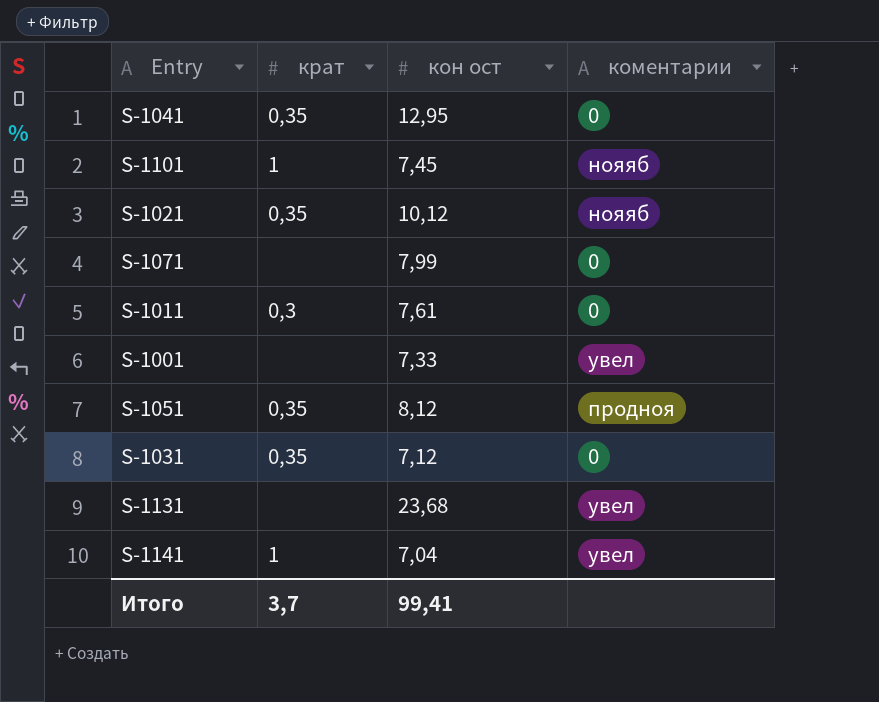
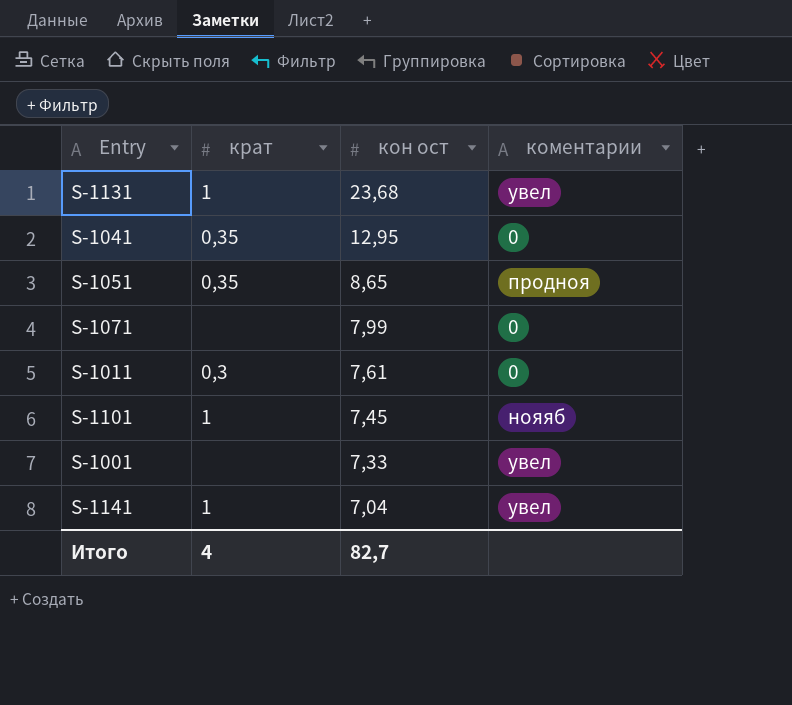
row order: none -> кон ост descending
row S-1021: 0,35 | 10,12 | нояяб -> none
row S-1031: 0,35 | 7,12 | 0 -> none
S-1131 | крат: none -> 1
S-1051 | кон ост: 8,12 -> 8,65
Итого | крат: 3,7 -> 4
Итого | кон ост: 99,41 -> 82,7

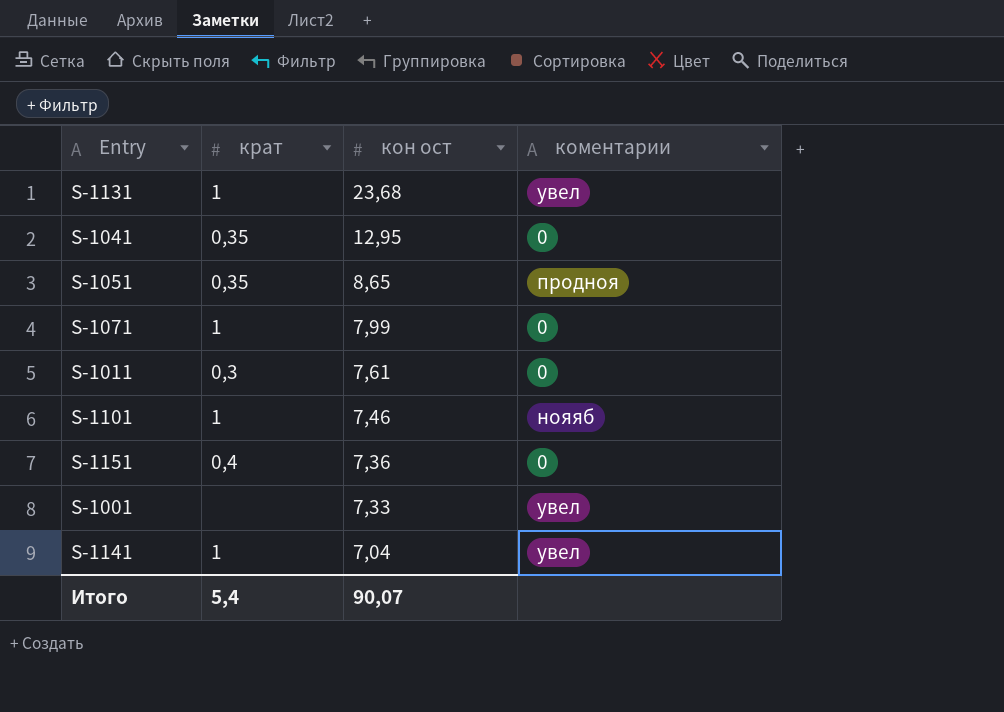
S-1071 | крат: none -> 1
S-1101 | кон ост: 7,45 -> 7,46
row S-1151: none -> 0,4 | 7,36 | 0
Итого | крат: 4 -> 5,4
Итого | кон ост: 82,7 -> 90,07

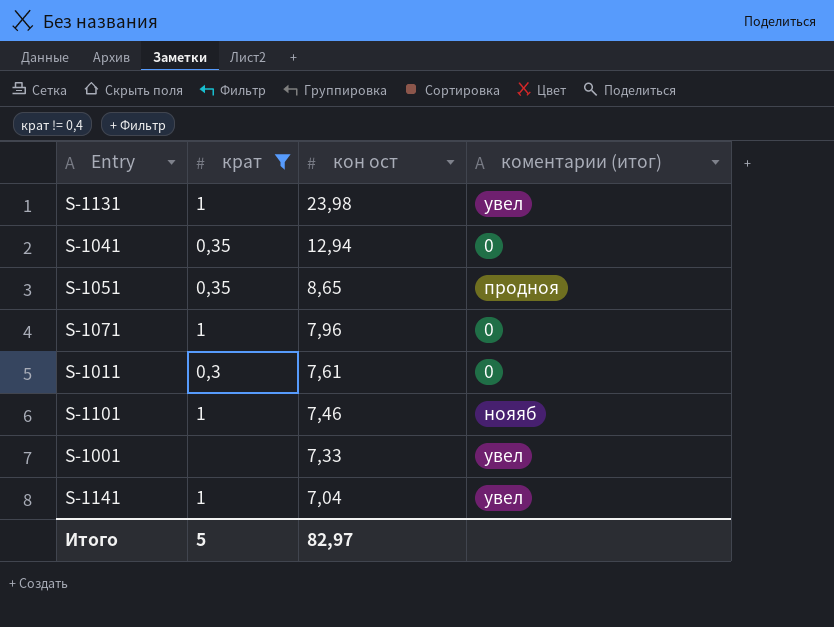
filter: none -> крат != 0,4
column name: коментарии -> коментарии (итог)
S-1131 | кон ост: 23,68 -> 23,98
S-1041 | кон ост: 12,95 -> 12,94
S-1071 | кон ост: 7,99 -> 7,96
Итого | крат: 5,4 -> 5
Итого | кон ост: 90,07 -> 82,97

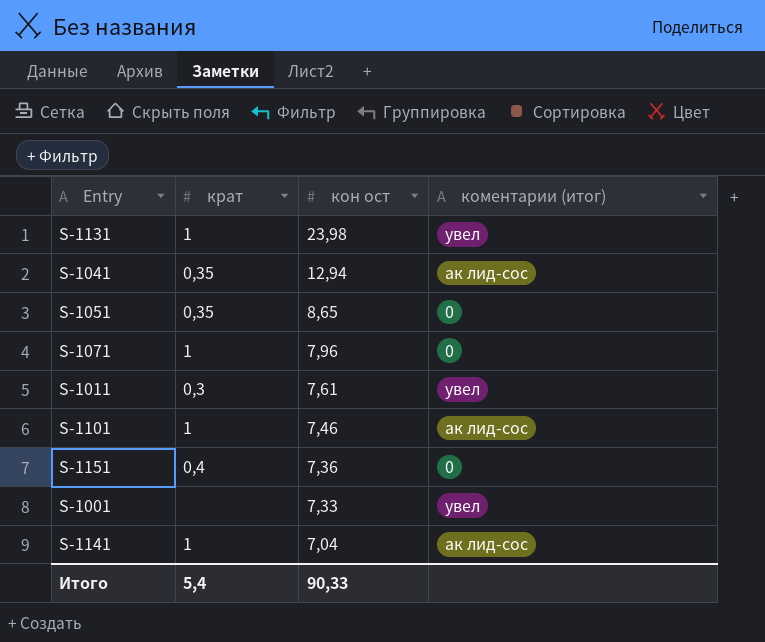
filter: крат != 0,4 -> none
S-1041 | коментарии (итог): 0 -> ак лид-сос
S-1051 | коментарии (итог): продноя -> 0
S-1011 | коментарии (итог): 0 -> увел
S-1101 | коментарии (итог): нояяб -> ак лид-сос
S-1141 | коментарии (итог): увел -> ак лид-сос
Итого | крат: 5 -> 5,4
Итого | кон ост: 82,97 -> 90,33

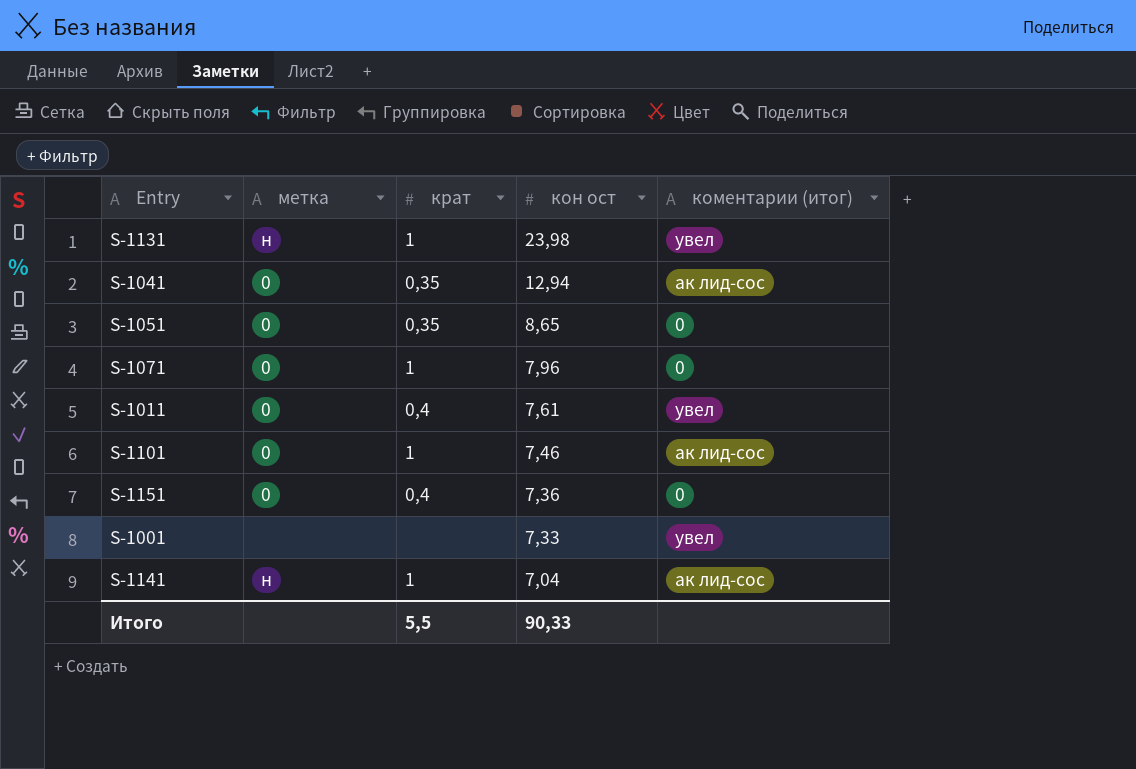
column метка | position: none -> 2
S-1011 | крат: 0,3 -> 0,4
Итого | крат: 5,4 -> 5,5

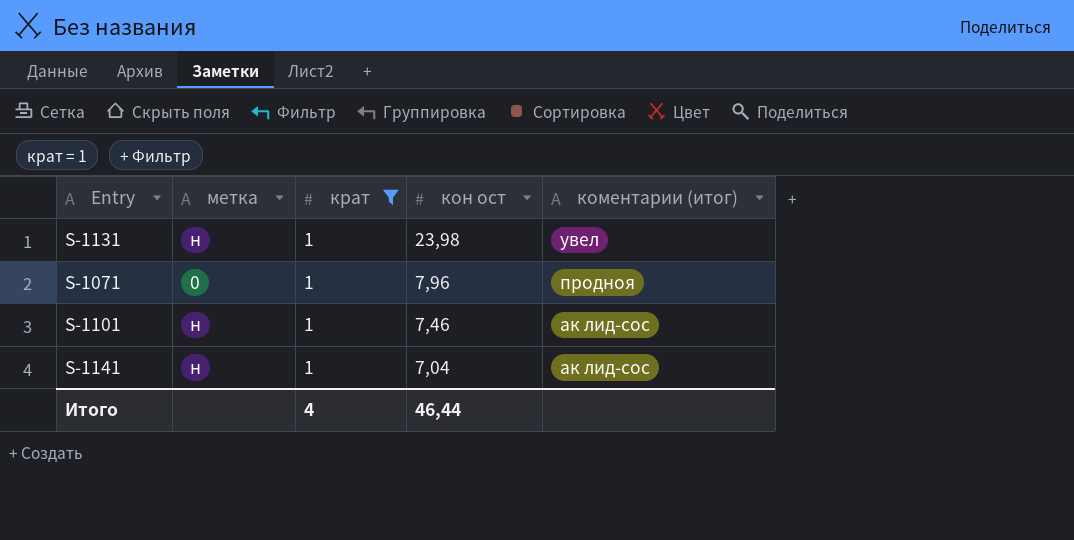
filter: none -> крат = 1
S-1071 | коментарии (итог): 0 -> продноя
S-1101 | метка: 0 -> н
Итого | крат: 5,5 -> 4
Итого | кон ост: 90,33 -> 46,44

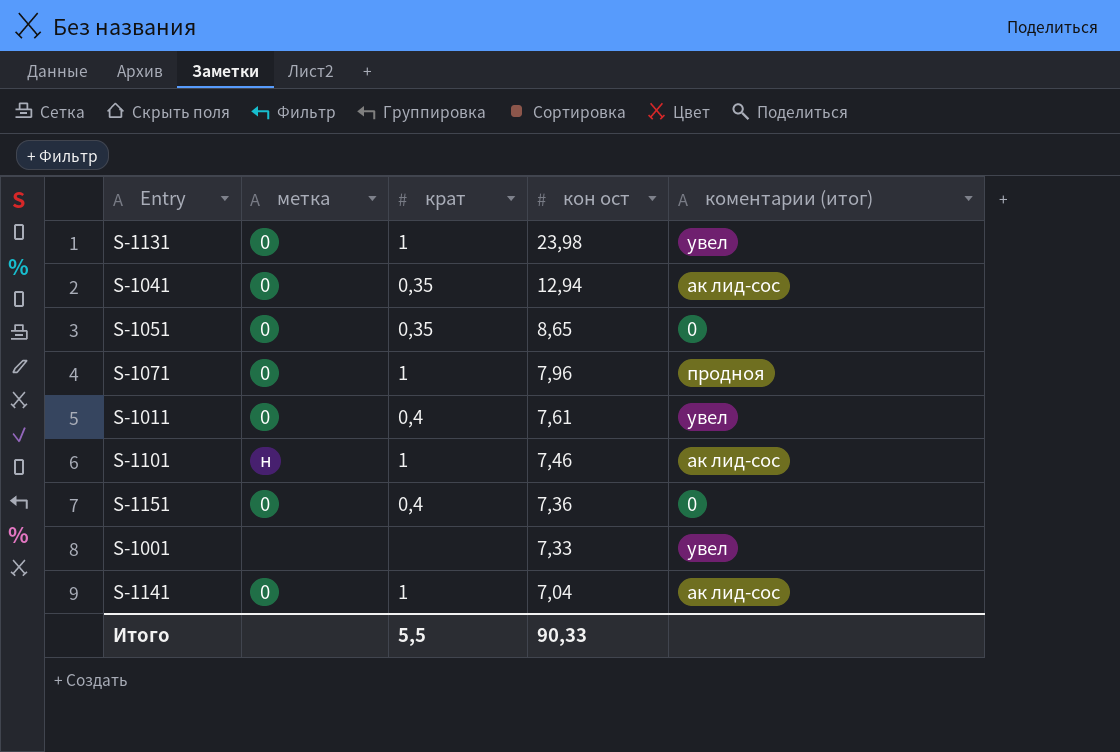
filter: крат = 1 -> none
S-1131 | метка: н -> 0
S-1141 | метка: н -> 0
Итого | крат: 4 -> 5,5
Итого | кон ост: 46,44 -> 90,33

